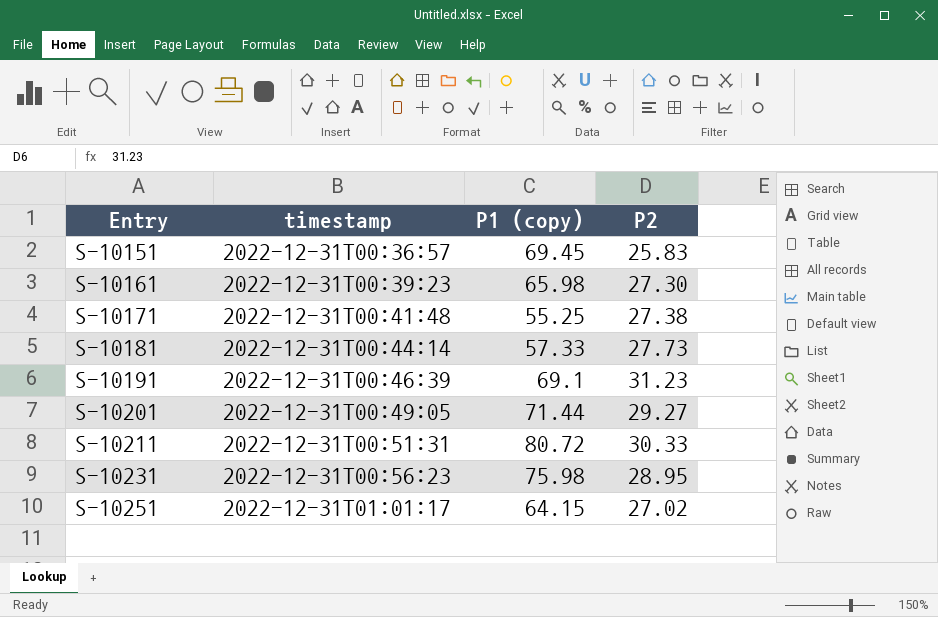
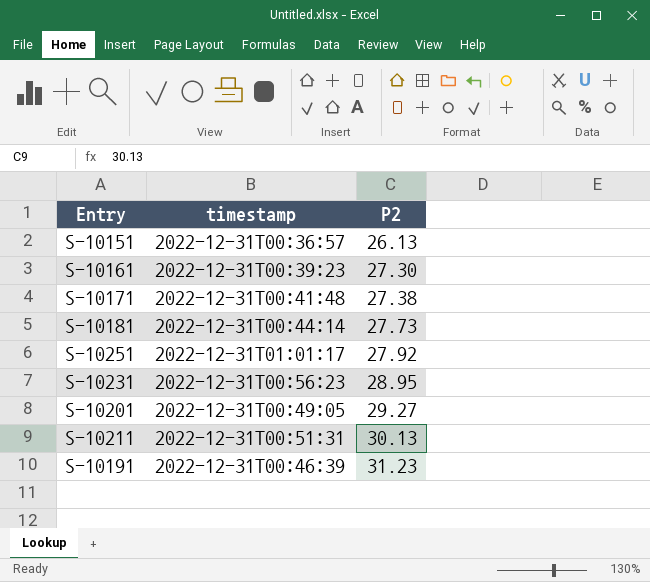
row order: Entry ascending -> P2 ascending
column P1 (copy) | position: 3 -> none
S-10151 | P2: 25.83 -> 26.13
S-10251 | P2: 27.02 -> 27.92
S-10211 | P2: 30.33 -> 30.13

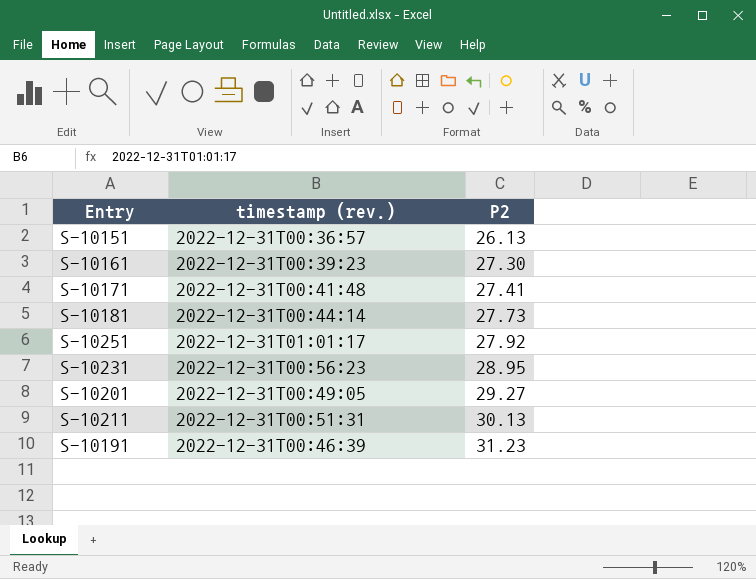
column name: timestamp -> timestamp (rev.)
S-10171 | P2: 27.38 -> 27.41

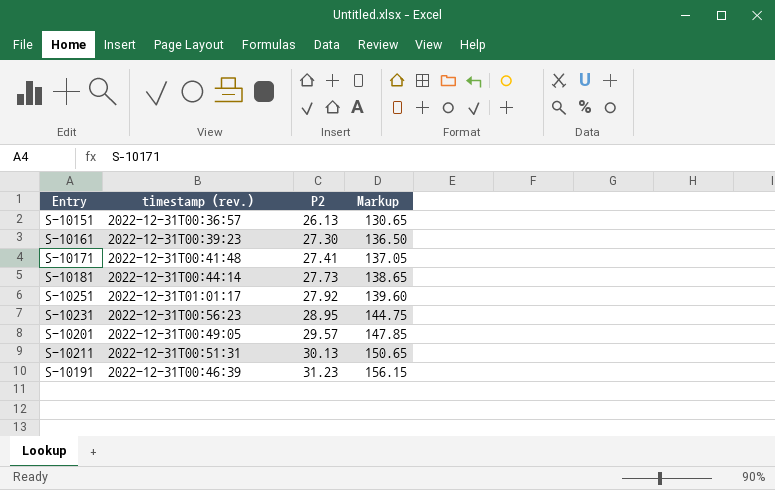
column Markup | formula: none -> [P2] * 5
S-10201 | P2: 29.27 -> 29.57

